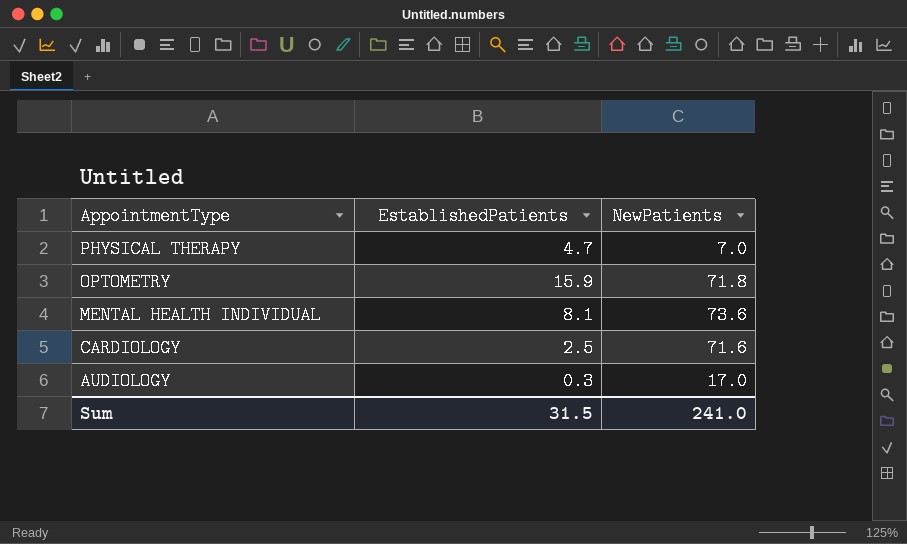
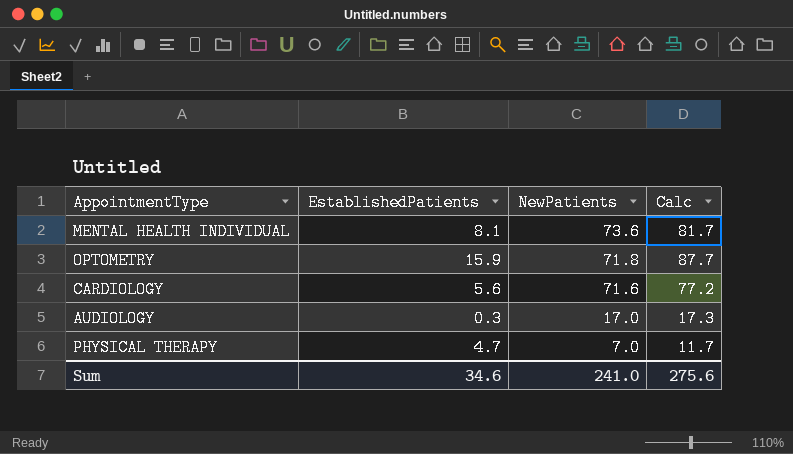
row order: AppointmentType descending -> NewPatients descending
column Calc | formula: none -> [EstablishedPatients] + [NewPatients]
CARDIOLOGY | EstablishedPatients: 2.5 -> 5.6
Sum | EstablishedPatients: 31.5 -> 34.6

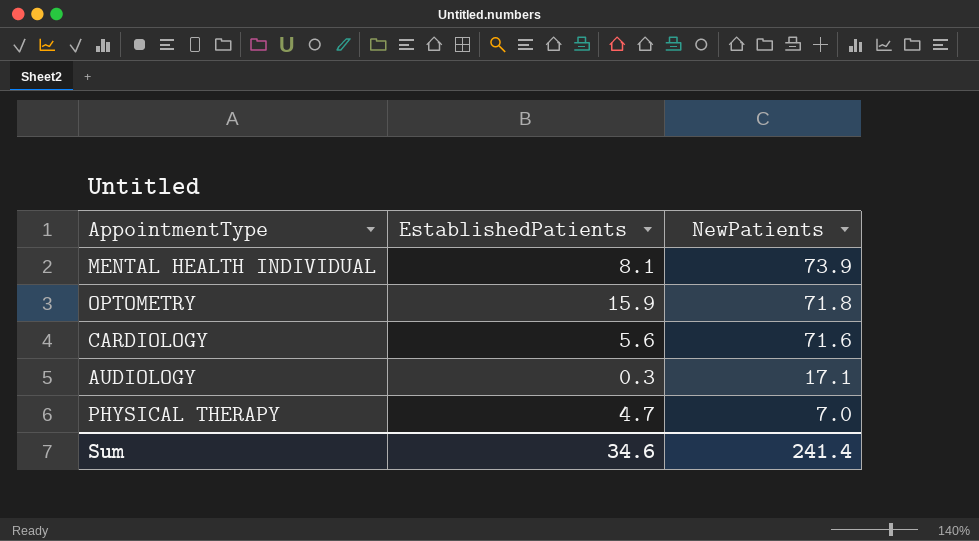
column Calc | formula: [EstablishedPatients] + [NewPatients] -> none
MENTAL HEALTH INDIVIDUAL | NewPatients: 73.6 -> 73.9
AUDIOLOGY | NewPatients: 17.0 -> 17.1
Sum | NewPatients: 241.0 -> 241.4

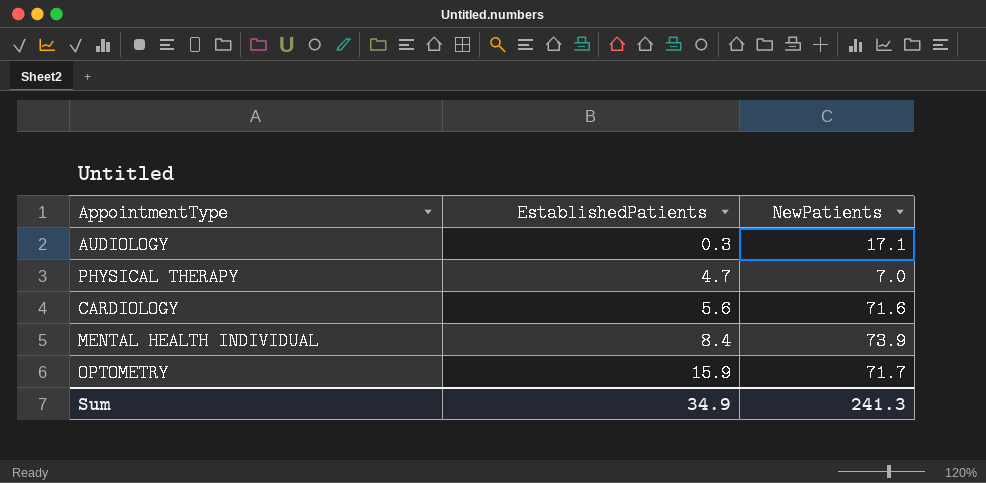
row order: NewPatients descending -> EstablishedPatients ascending
MENTAL HEALTH INDIVIDUAL | EstablishedPatients: 8.1 -> 8.4
OPTOMETRY | NewPatients: 71.8 -> 71.7
Sum | EstablishedPatients: 34.6 -> 34.9
Sum | NewPatients: 241.4 -> 241.3

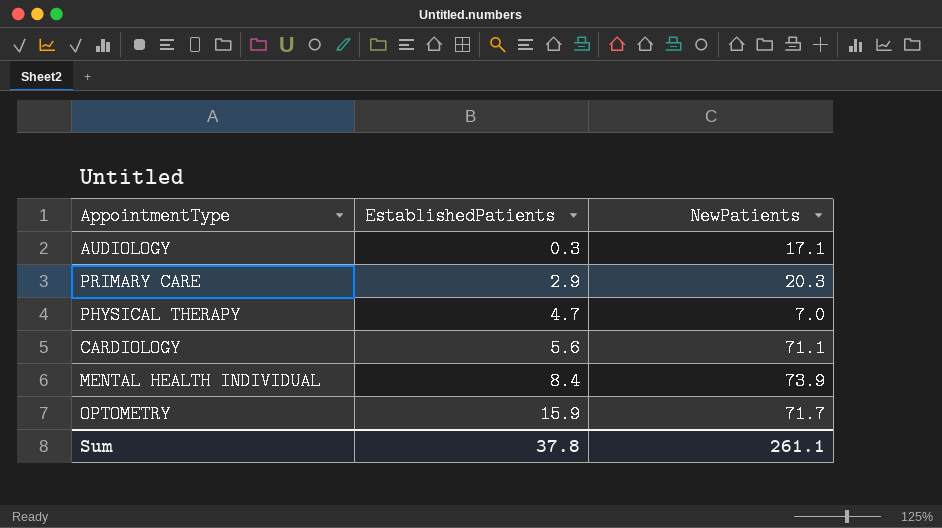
row PRIMARY CARE: none -> 2.9 | 20.3
CARDIOLOGY | NewPatients: 71.6 -> 71.1
Sum | EstablishedPatients: 34.9 -> 37.8
Sum | NewPatients: 241.3 -> 261.1

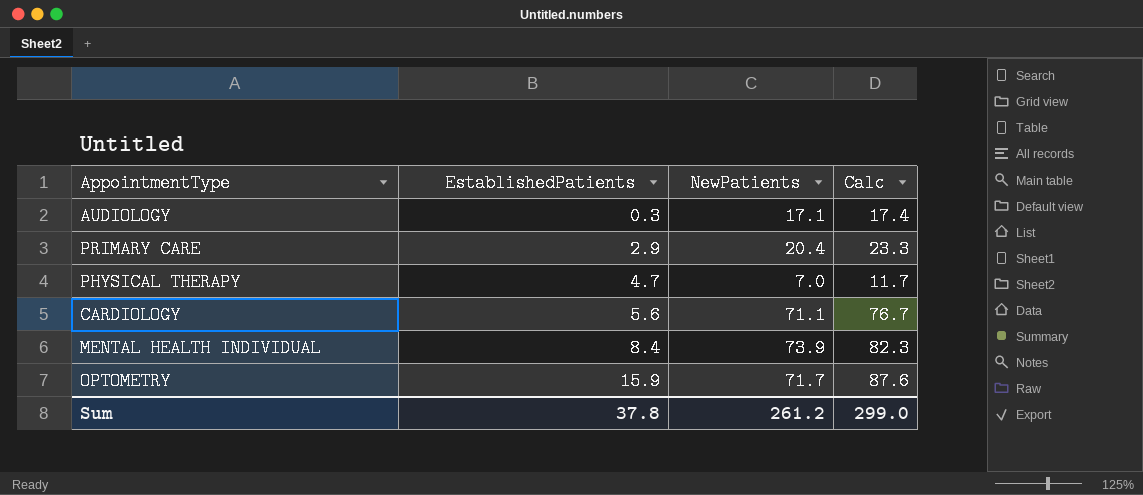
column Calc | formula: none -> [EstablishedPatients] + [NewPatients]
PRIMARY CARE | NewPatients: 20.3 -> 20.4
Sum | NewPatients: 261.1 -> 261.2

